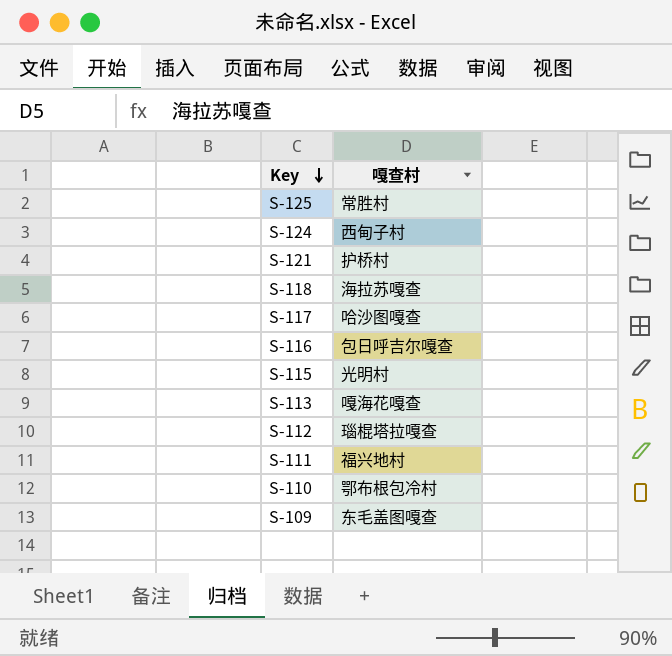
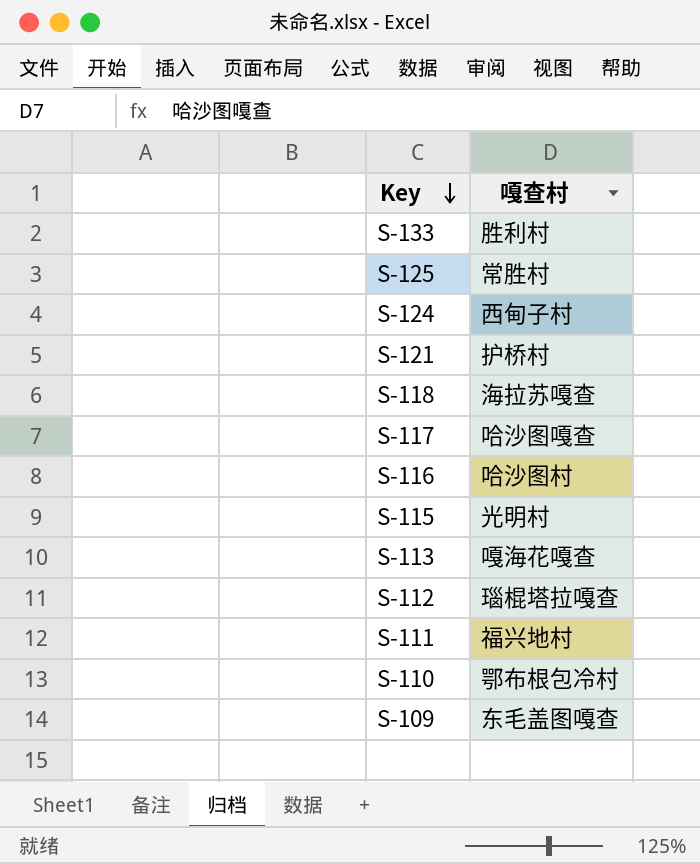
row S-133: none -> 胜利村
S-116 | 嘎查村: 包日呼吉尔嘎查 -> 哈沙图村

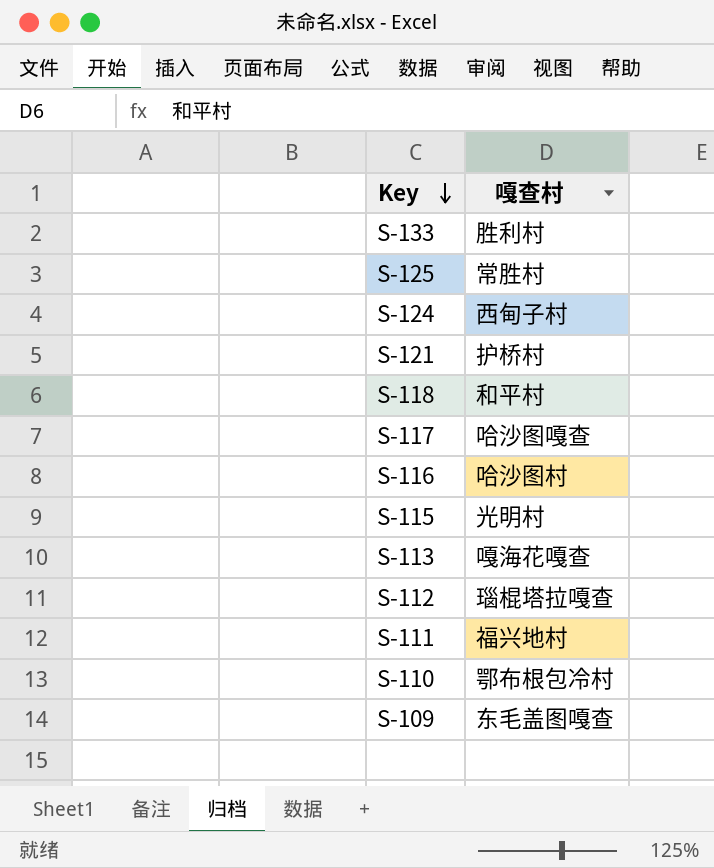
S-118 | 嘎查村: 海拉苏嘎查 -> 和平村

